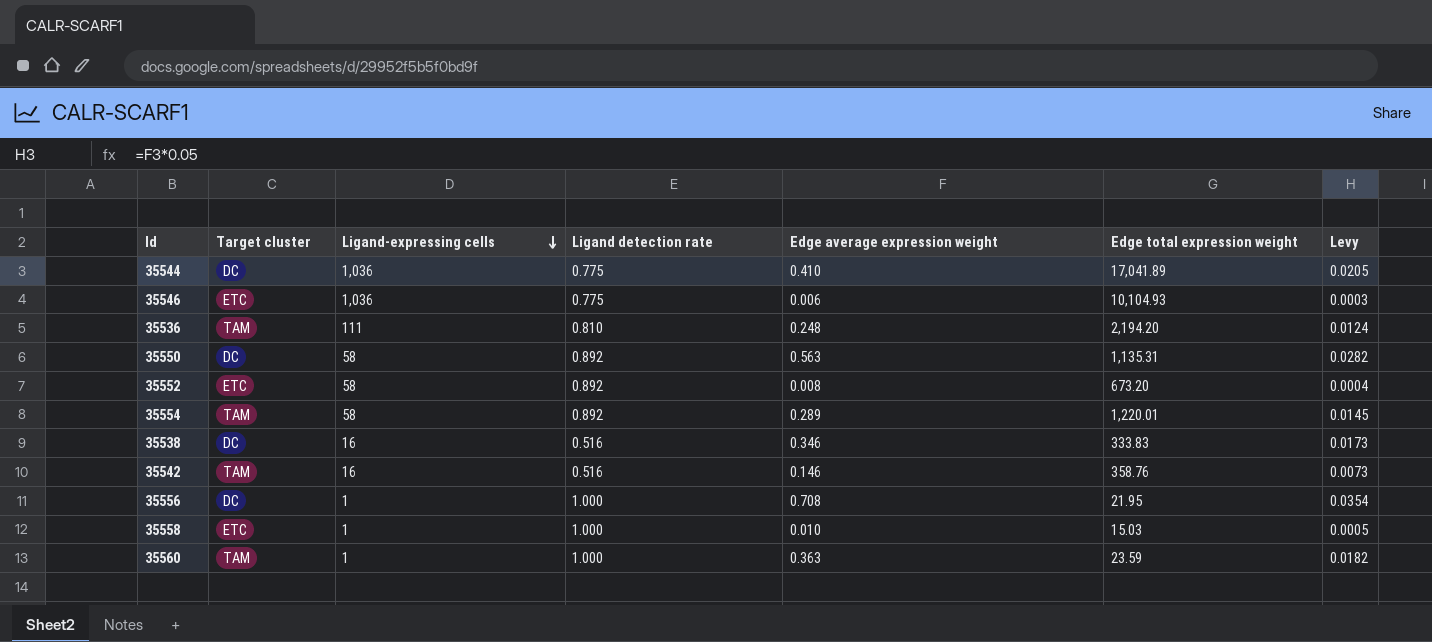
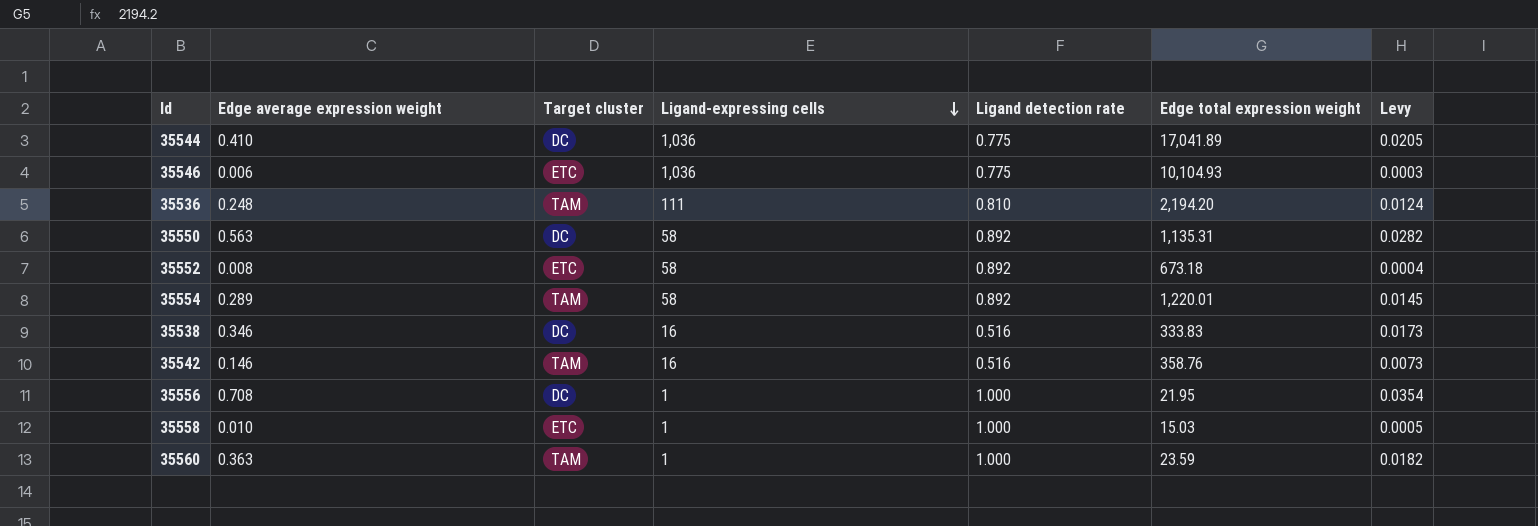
column Edge average expression weight | position: 5 -> 2
35552 | Edge total expression weight: 673.20 -> 673.18

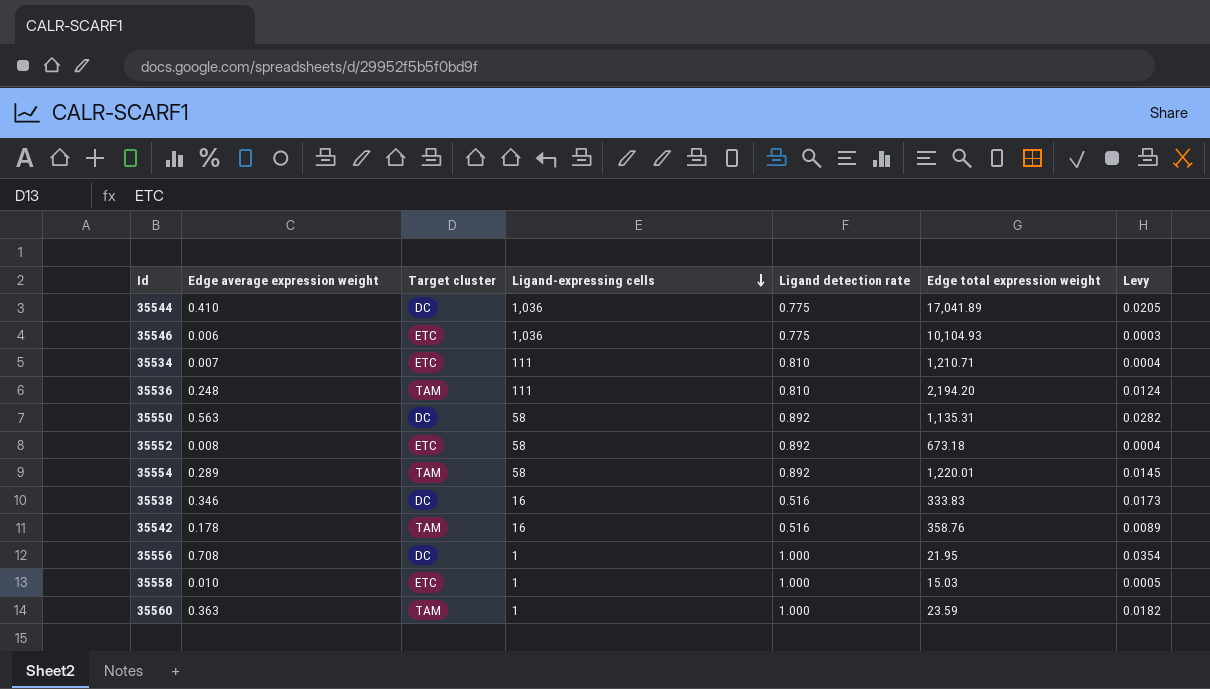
row 35534: none -> 0.007 | ETC | 111 | 0.810 | 1,210.71 | 0.0004
35542 | Edge average expression weight: 0.146 -> 0.178
35542 | Levy: 0.0073 -> 0.0089

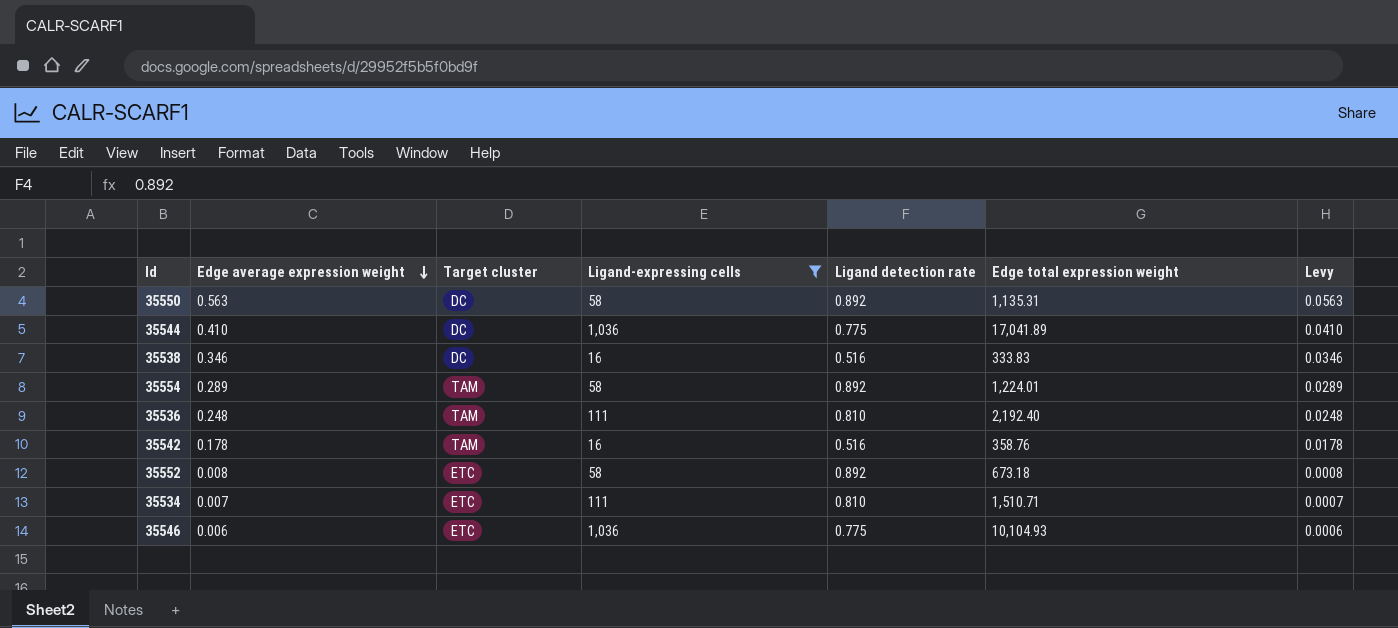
filter: none -> Ligand-expressing cells != 1
row order: Ligand-expressing cells descending -> Edge average expression weight descending
column Levy | formula: [Edge average expression weight] * 0.05 -> [Edge average expression weight] * 0.1
35554 | Edge total expression weight: 1,220.01 -> 1,224.01
35536 | Edge total expression weight: 2,194.20 -> 2,192.40
35534 | Edge total expression weight: 1,210.71 -> 1,510.71

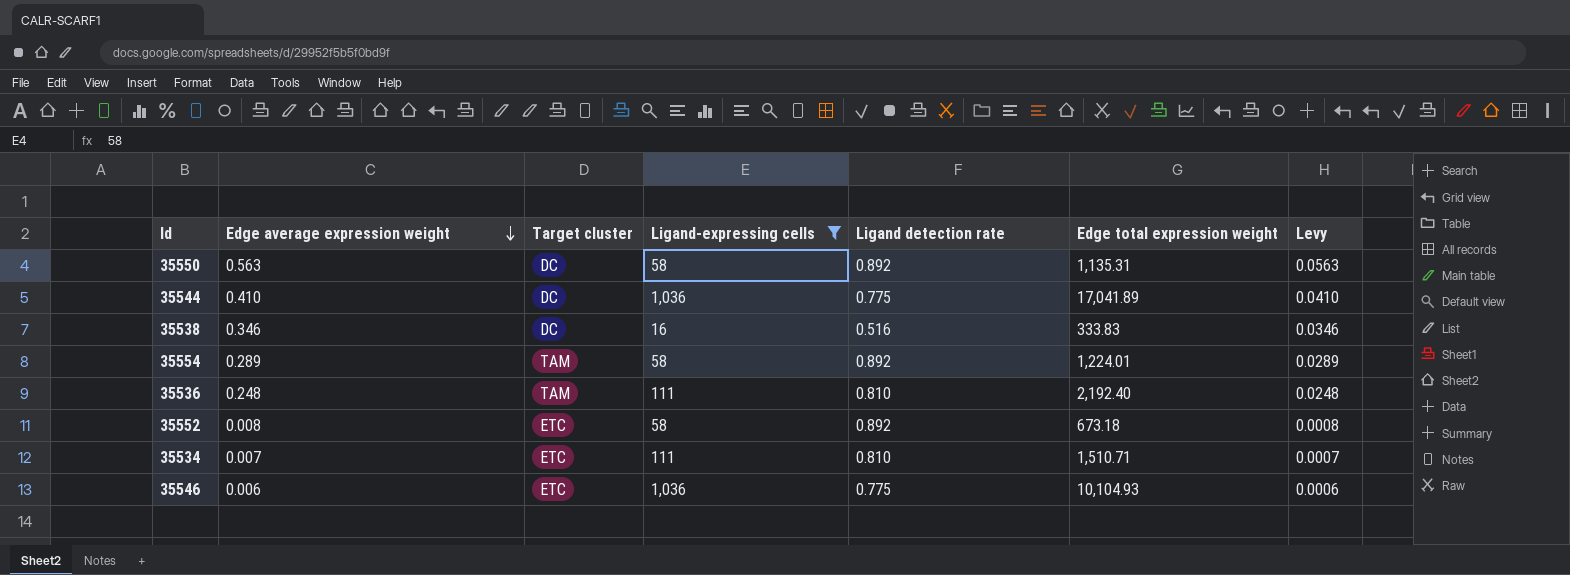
row 35542: 0.178 | TAM | 16 | 0.516 | 358.76 | 0.0178 -> none

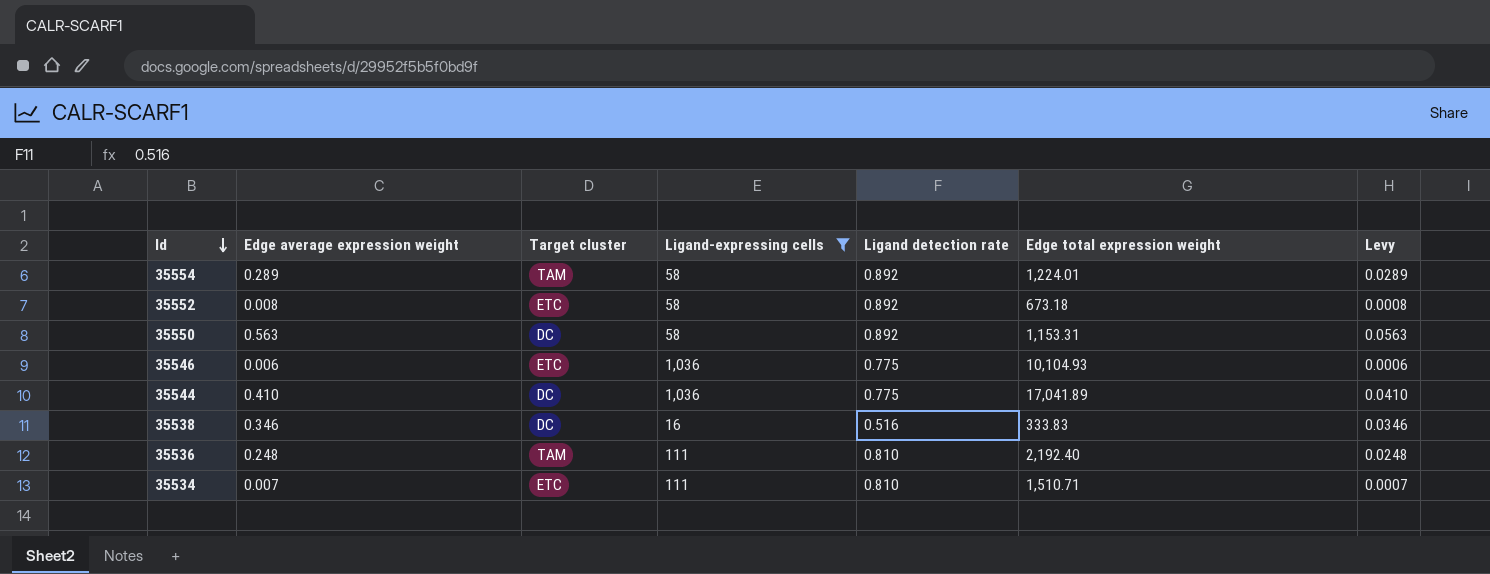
row order: Edge average expression weight descending -> Id descending
35550 | Edge total expression weight: 1,135.31 -> 1,153.31

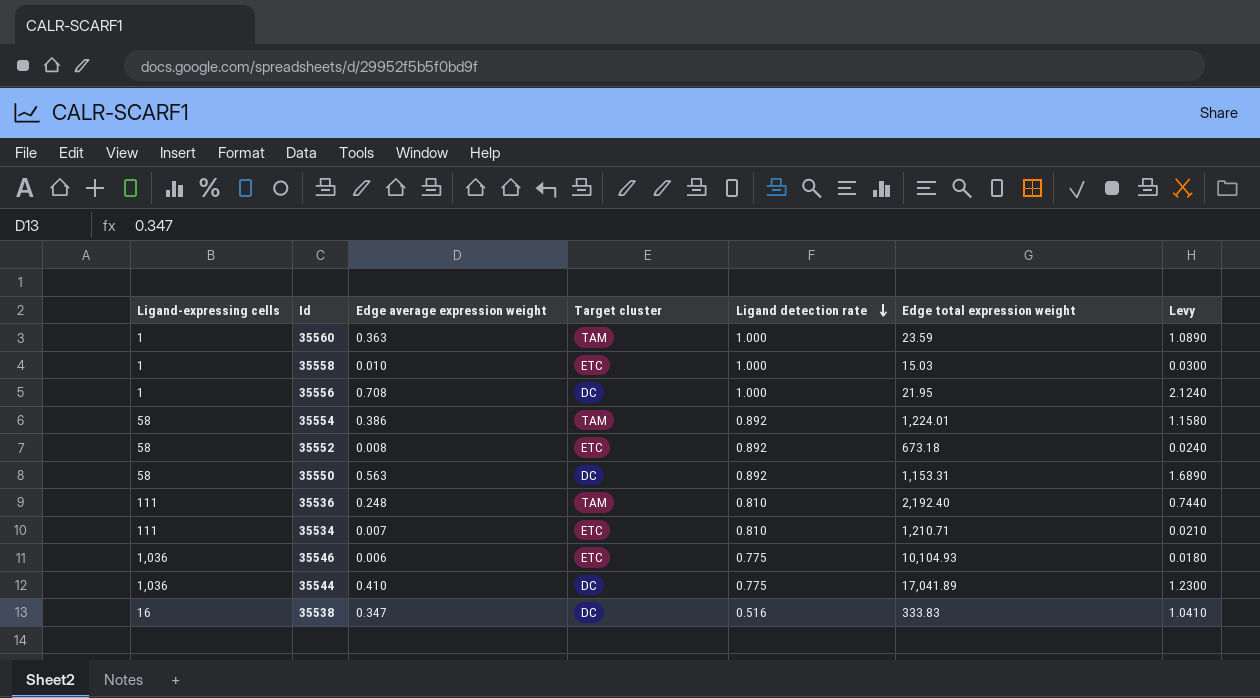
filter: Ligand-expressing cells != 1 -> none
row order: Id descending -> Ligand detection rate descending
column Ligand-expressing cells | position: 4 -> 1
column Levy | formula: [Edge average expression weight] * 0.1 -> [Edge average expression weight] * 3
35554 | Edge average expression weight: 0.289 -> 0.386
35534 | Edge total expression weight: 1,510.71 -> 1,210.71
35538 | Edge average expression weight: 0.346 -> 0.347

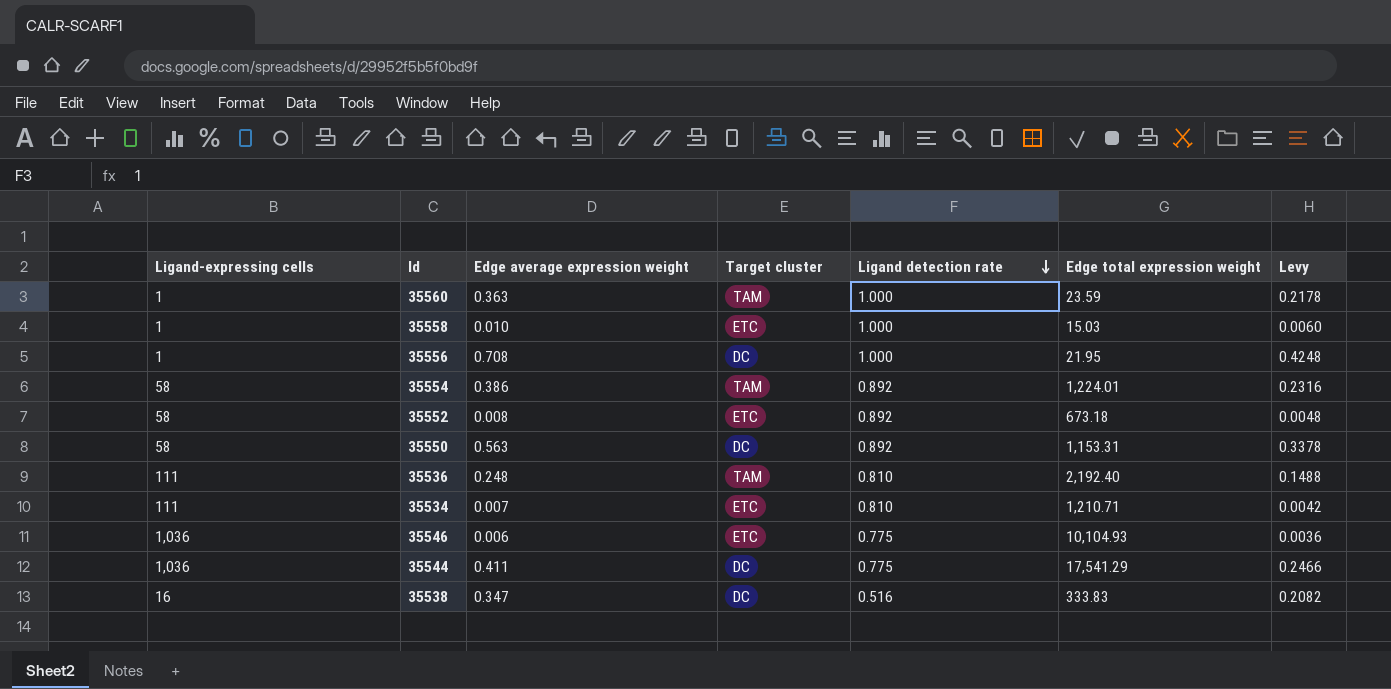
column Levy | formula: [Edge average expression weight] * 3 -> [Edge average expression weight] * 0.6
35544 | Edge average expression weight: 0.410 -> 0.411
35544 | Edge total expression weight: 17,041.89 -> 17,541.29

